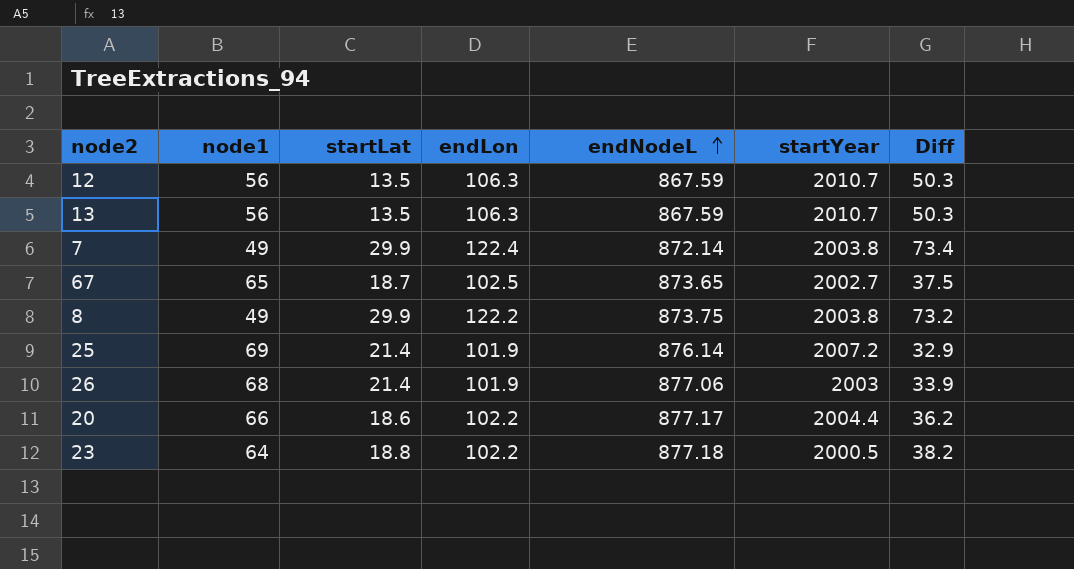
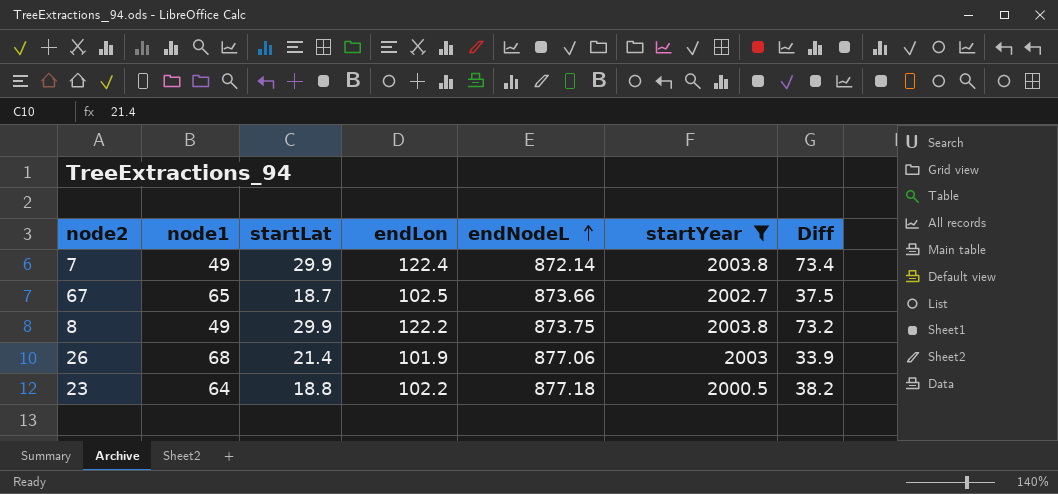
filter: none -> startYear <= 2003.8
67 | endNodeL: 873.65 -> 873.66

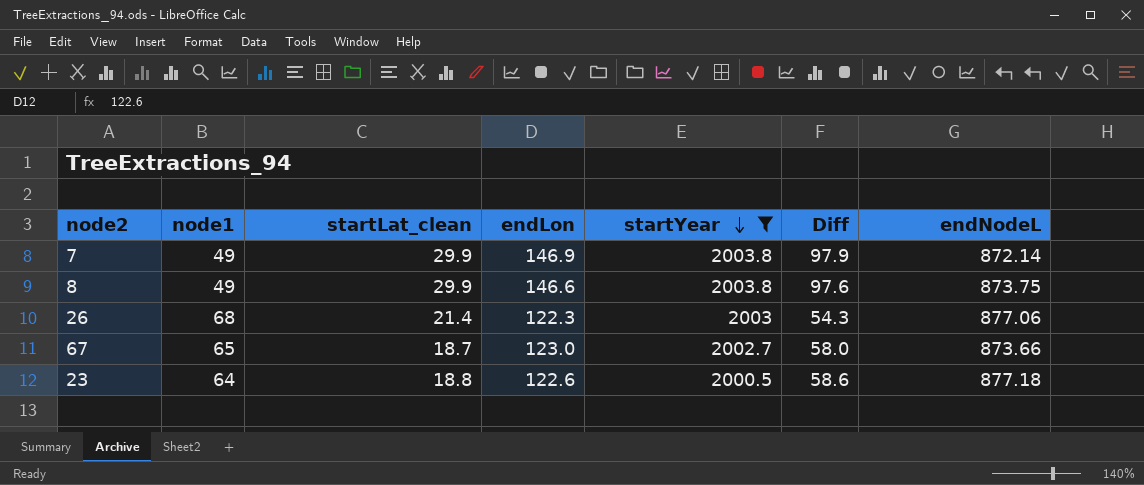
row order: endNodeL ascending -> startYear descending
column name: startLat -> startLat_clean
column endNodeL | position: 5 -> 7
7 | endLon: 122.4 -> 146.9
7 | Diff: 73.4 -> 97.9
8 | endLon: 122.2 -> 146.6
8 | Diff: 73.2 -> 97.6
26 | endLon: 101.9 -> 122.3
26 | Diff: 33.9 -> 54.3
67 | endLon: 102.5 -> 123.0
67 | Diff: 37.5 -> 58.0
23 | endLon: 102.2 -> 122.6
23 | Diff: 38.2 -> 58.6

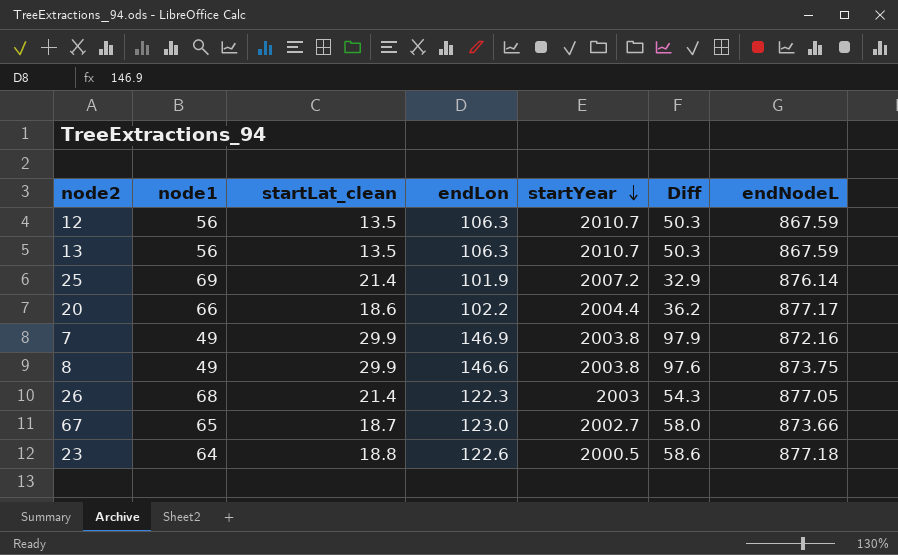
filter: startYear <= 2003.8 -> none
7 | endNodeL: 872.14 -> 872.16
26 | endNodeL: 877.06 -> 877.05

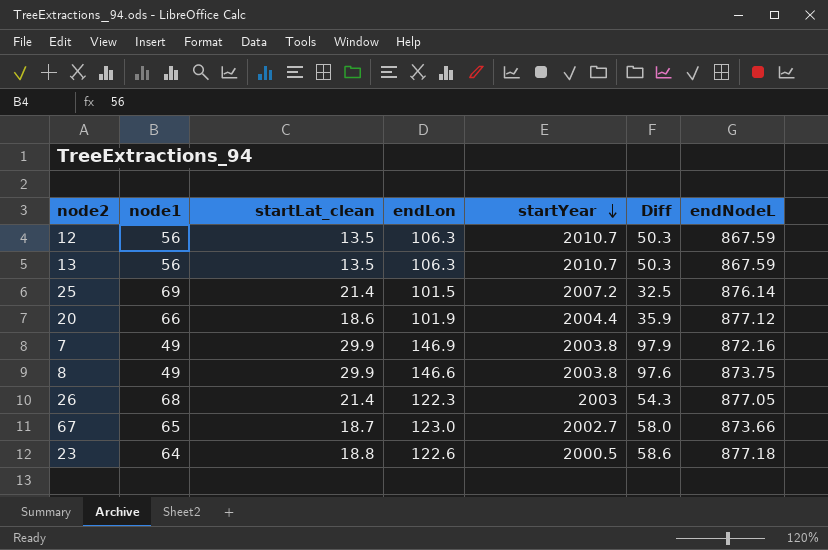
25 | endLon: 101.9 -> 101.5
25 | Diff: 32.9 -> 32.5
20 | endLon: 102.2 -> 101.9
20 | Diff: 36.2 -> 35.9
20 | endNodeL: 877.17 -> 877.12

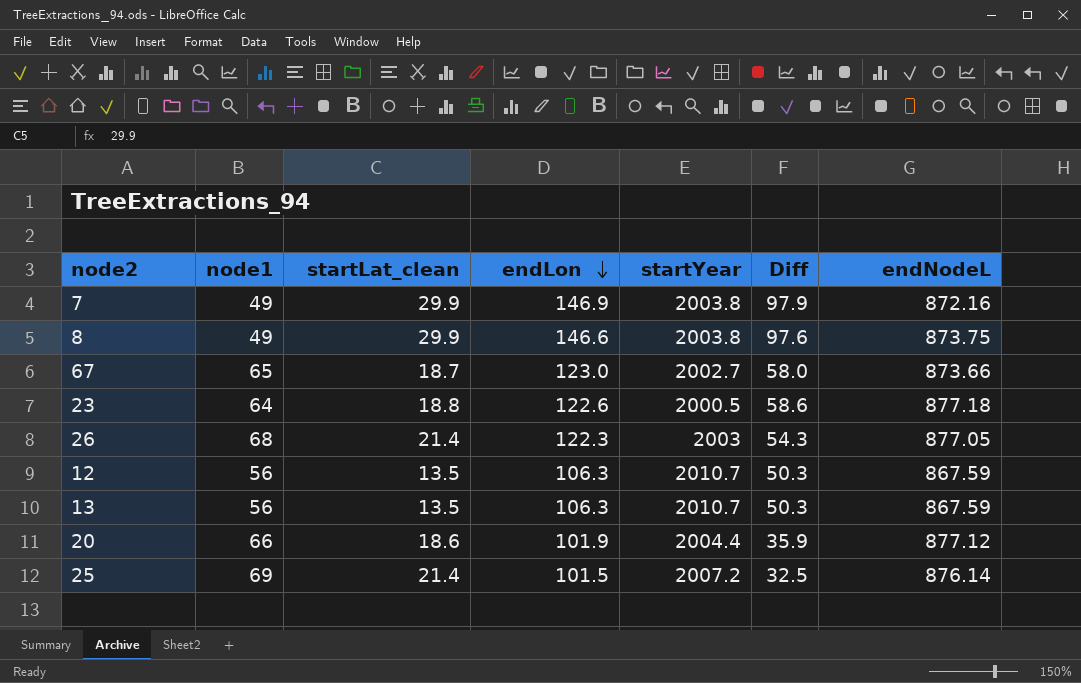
row order: startYear descending -> endLon descending

